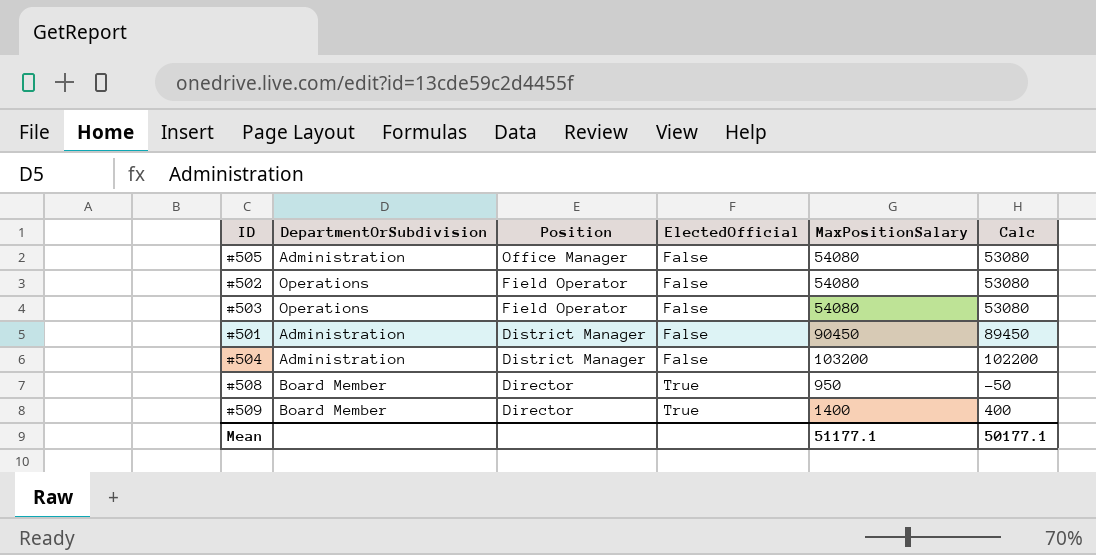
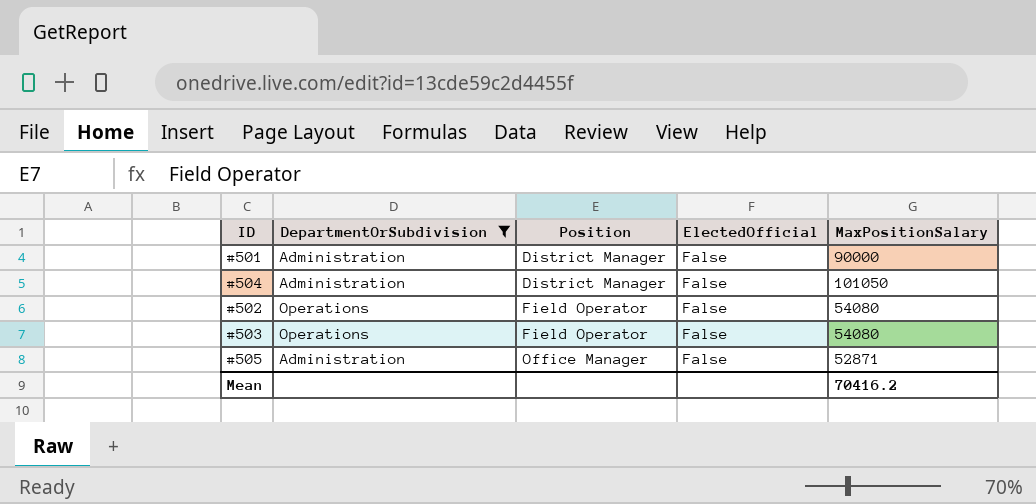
filter: none -> DepartmentOrSubdivision != Board Member
row order: Position descending -> Position ascending
column Calc | formula: [MaxPositionSalary] - 1000 -> none
#501 | MaxPositionSalary: 90450 -> 90000
#504 | MaxPositionSalary: 103200 -> 101050
#505 | MaxPositionSalary: 54080 -> 52871
Mean | MaxPositionSalary: 51177.1 -> 70416.2

